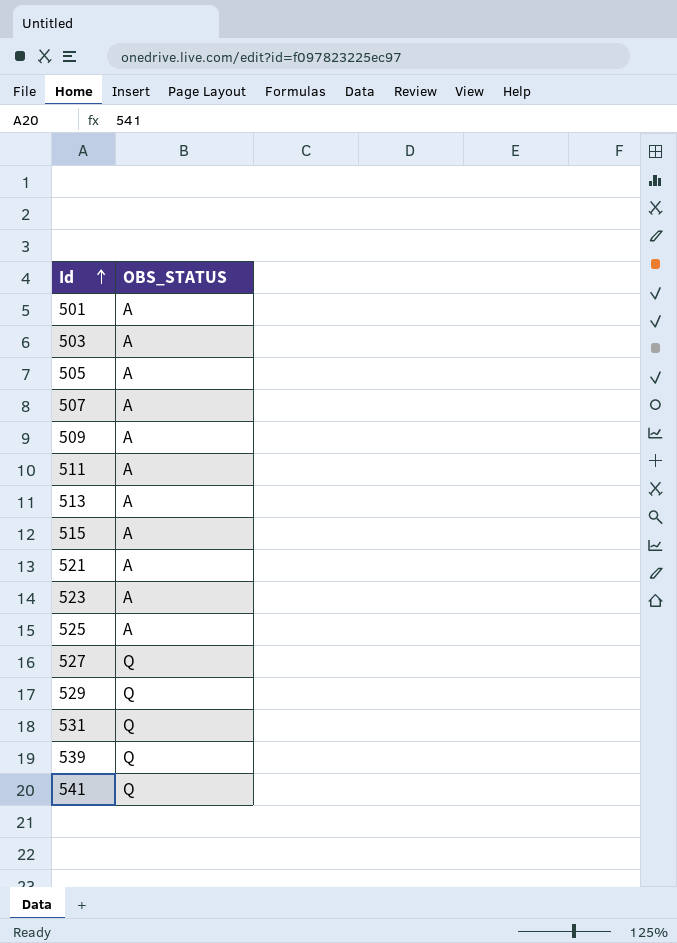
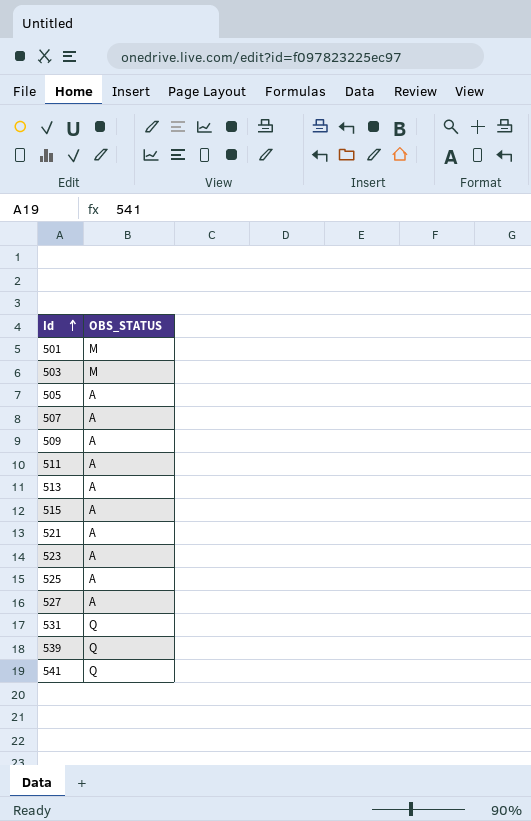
row 529: Q -> none
501 | OBS_STATUS: A -> M
503 | OBS_STATUS: A -> M
527 | OBS_STATUS: Q -> A

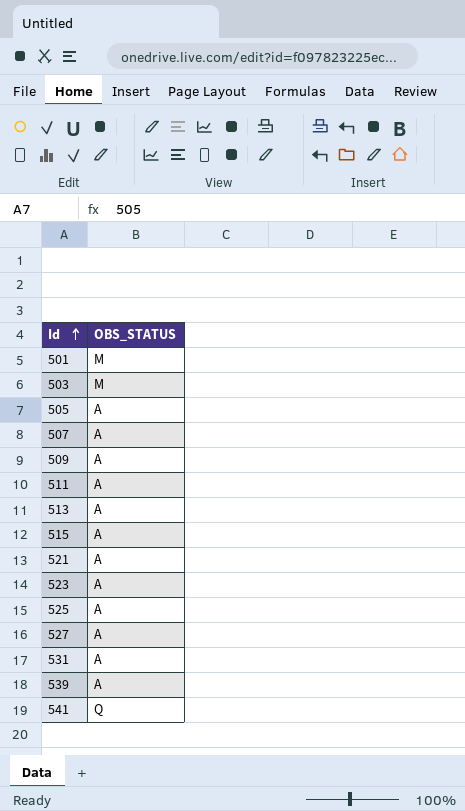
531 | OBS_STATUS: Q -> A
539 | OBS_STATUS: Q -> A

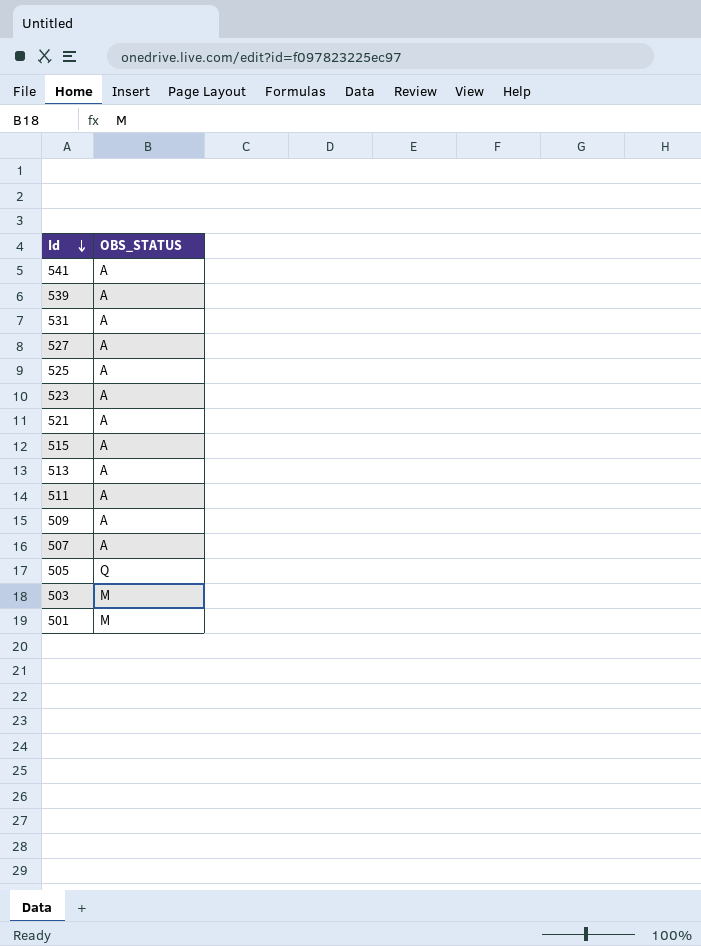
row order: Id ascending -> Id descending
541 | OBS_STATUS: Q -> A
505 | OBS_STATUS: A -> Q

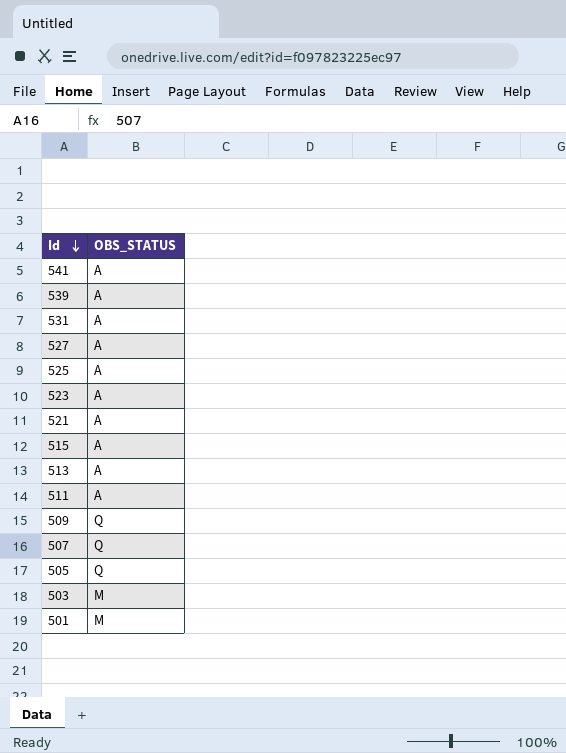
509 | OBS_STATUS: A -> Q
507 | OBS_STATUS: A -> Q

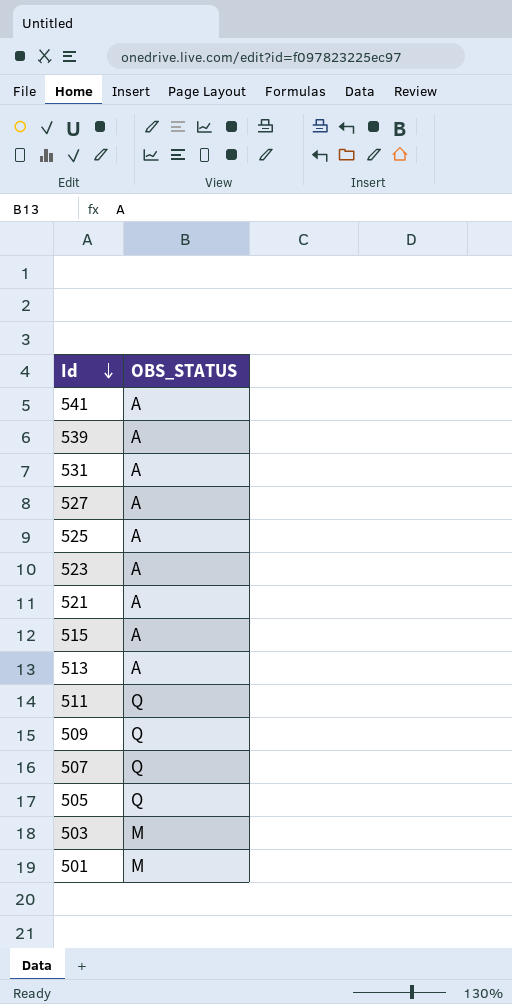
511 | OBS_STATUS: A -> Q

